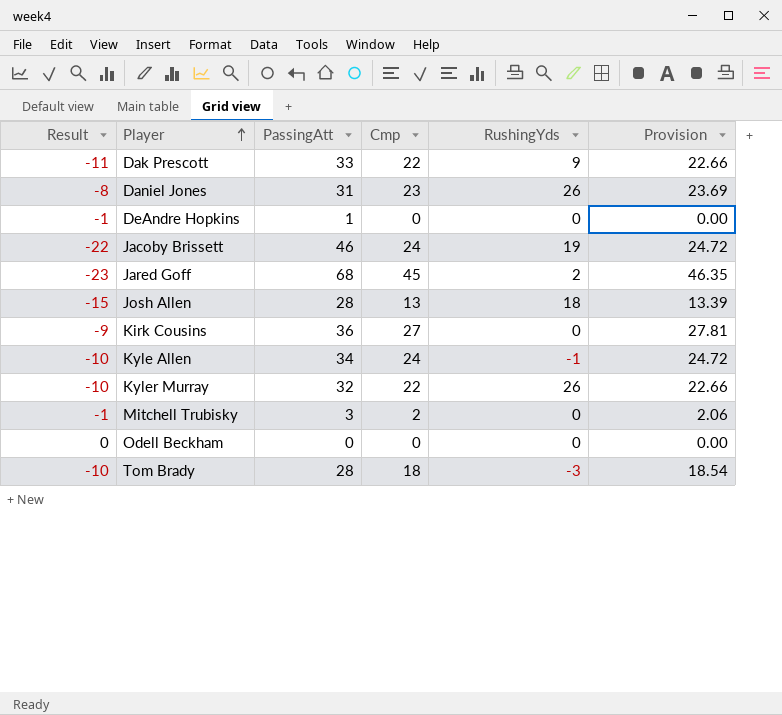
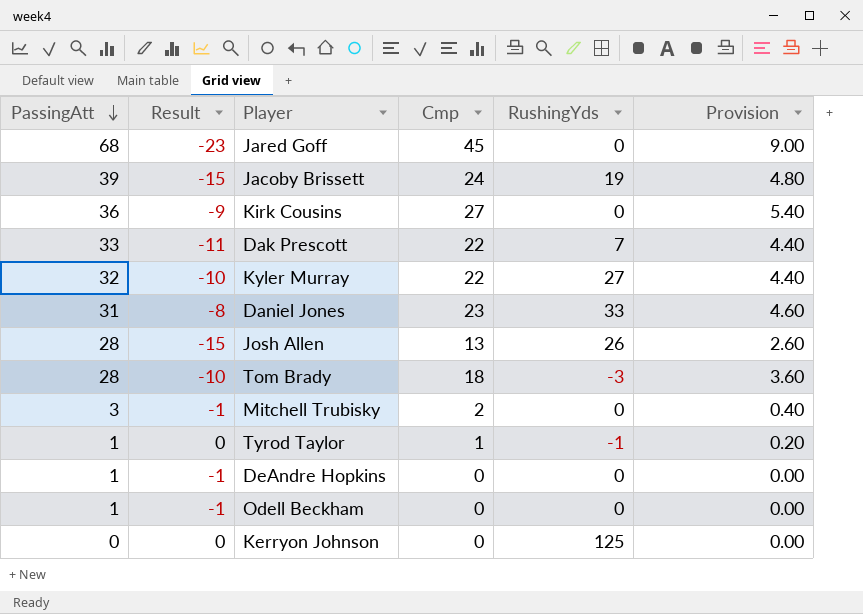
row order: Player ascending -> PassingAtt descending
column PassingAtt | position: 3 -> 1
column Provision | formula: [Cmp] * 1.03 -> [Cmp] * 0.2
row Kyle Allen: -10 | 34 | 24 | -1 | 24.72 -> none
Jared Goff | RushingYds: 2 -> 0
Jacoby Brissett | PassingAtt: 46 -> 39
Jacoby Brissett | Result: -22 -> -15
Dak Prescott | RushingYds: 9 -> 7
Kyler Murray | RushingYds: 26 -> 27
Daniel Jones | RushingYds: 26 -> 33
Josh Allen | RushingYds: 18 -> 26
row Tyrod Taylor: none -> 1 | 0 | 1 | -1 | 0.20
Odell Beckham | PassingAtt: 0 -> 1
Odell Beckham | Result: 0 -> -1
row Kerryon Johnson: none -> 0 | 0 | 0 | 125 | 0.00

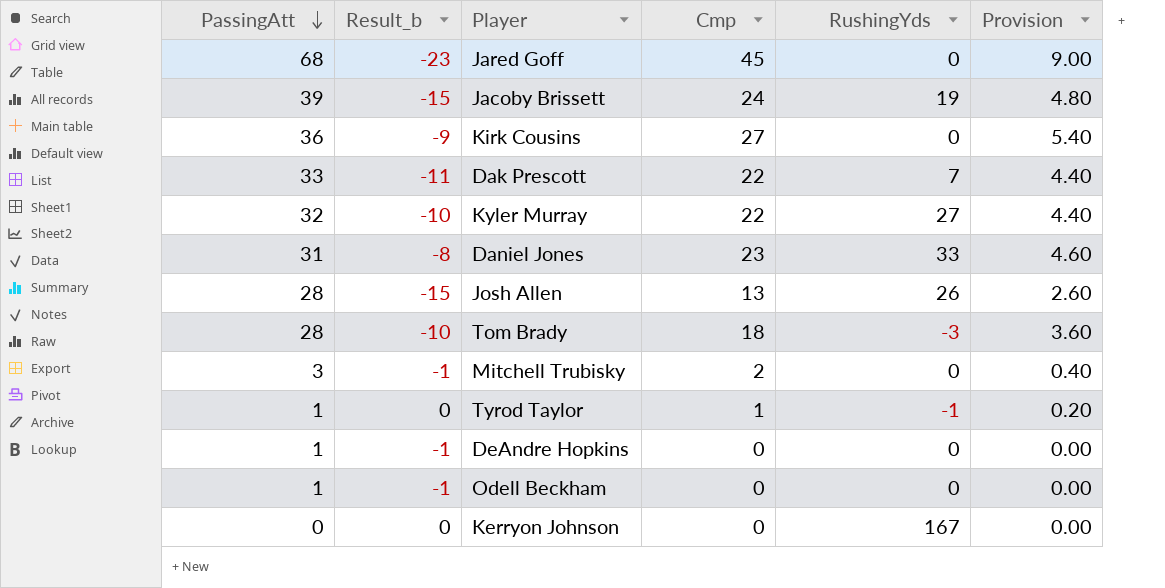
column name: Result -> Result_b
Kerryon Johnson | RushingYds: 125 -> 167

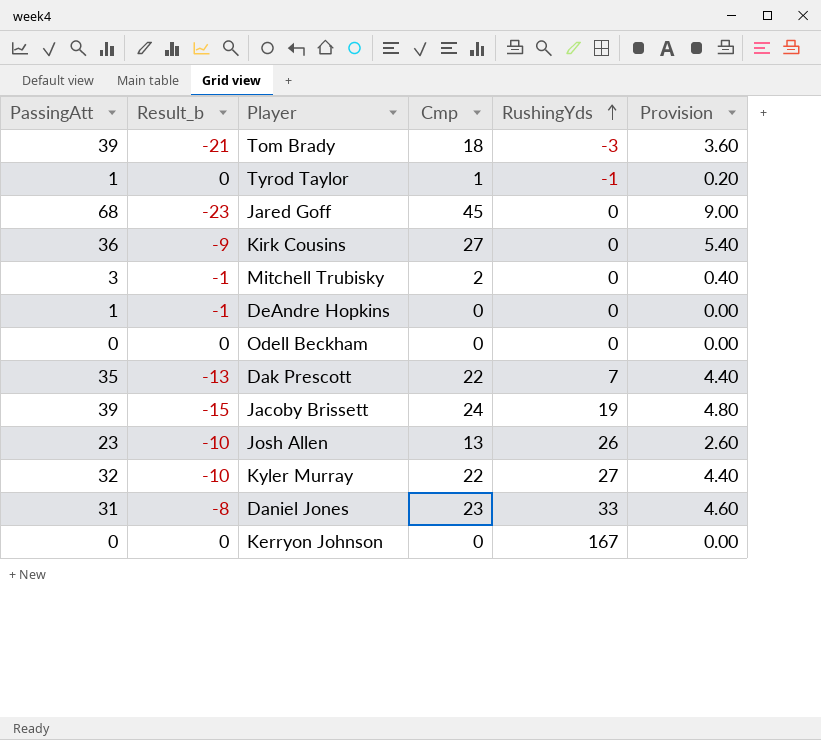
row order: PassingAtt descending -> RushingYds ascending
Tom Brady | PassingAtt: 28 -> 39
Tom Brady | Result_b: -10 -> -21
Odell Beckham | PassingAtt: 1 -> 0
Odell Beckham | Result_b: -1 -> 0
Dak Prescott | PassingAtt: 33 -> 35
Dak Prescott | Result_b: -11 -> -13
Josh Allen | PassingAtt: 28 -> 23
Josh Allen | Result_b: -15 -> -10

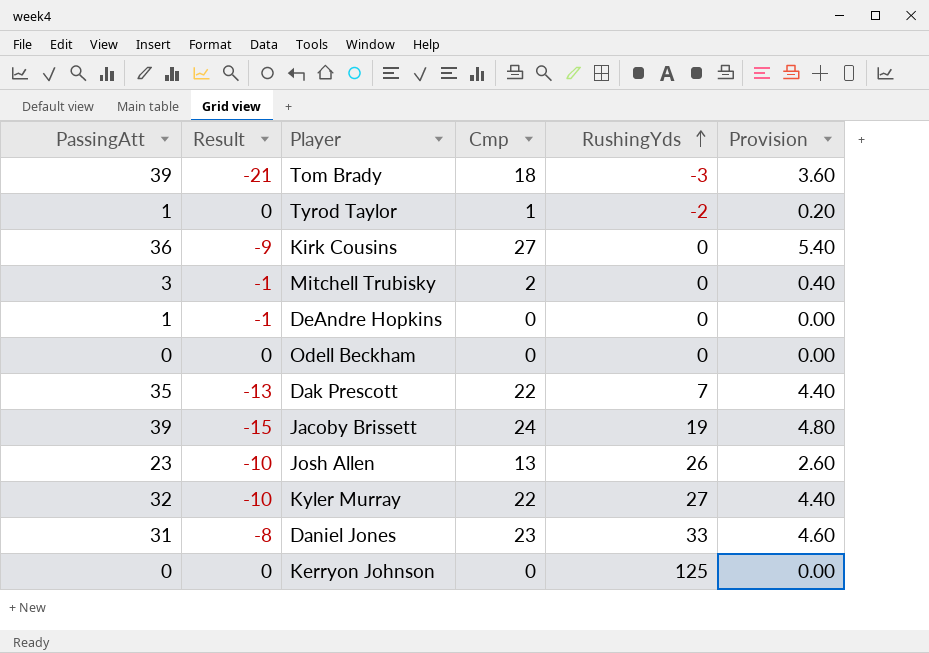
column name: Result_b -> Result
row Jared Goff: 68 | -23 | 45 | 0 | 9.00 -> none
Tyrod Taylor | RushingYds: -1 -> -2
Kerryon Johnson | RushingYds: 167 -> 125

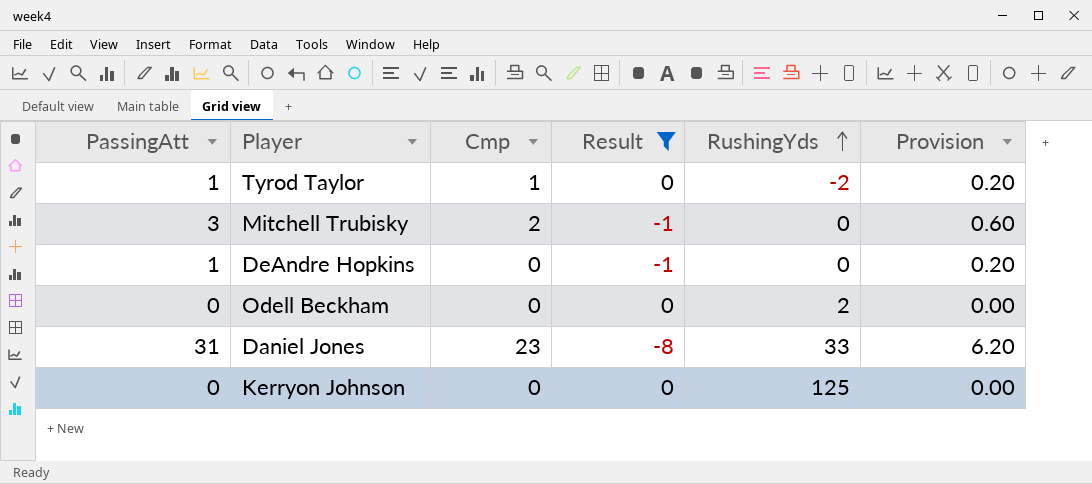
filter: none -> Result >= -8
column Result | position: 2 -> 4
column Provision | formula: [Cmp] * 0.2 -> [PassingAtt] * 0.2
Odell Beckham | RushingYds: 0 -> 2

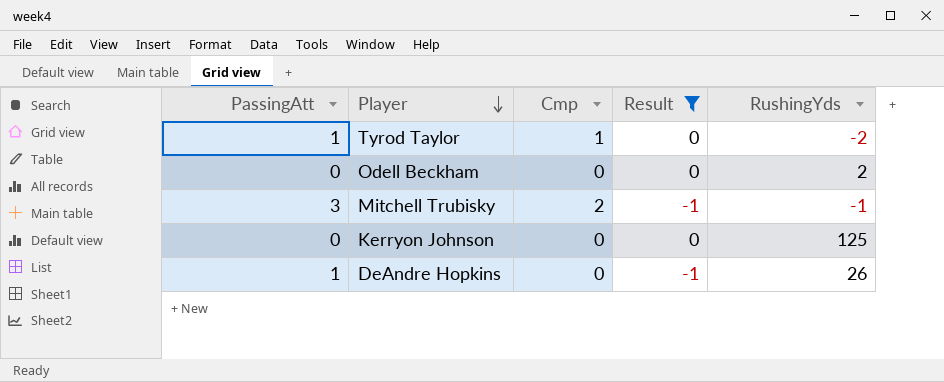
row order: RushingYds ascending -> Player descending
column Provision | formula: [PassingAtt] * 0.2 -> none
row Daniel Jones: 31 | 23 | -8 | 33 | 6.20 -> none
Mitchell Trubisky | RushingYds: 0 -> -1
DeAndre Hopkins | RushingYds: 0 -> 26

